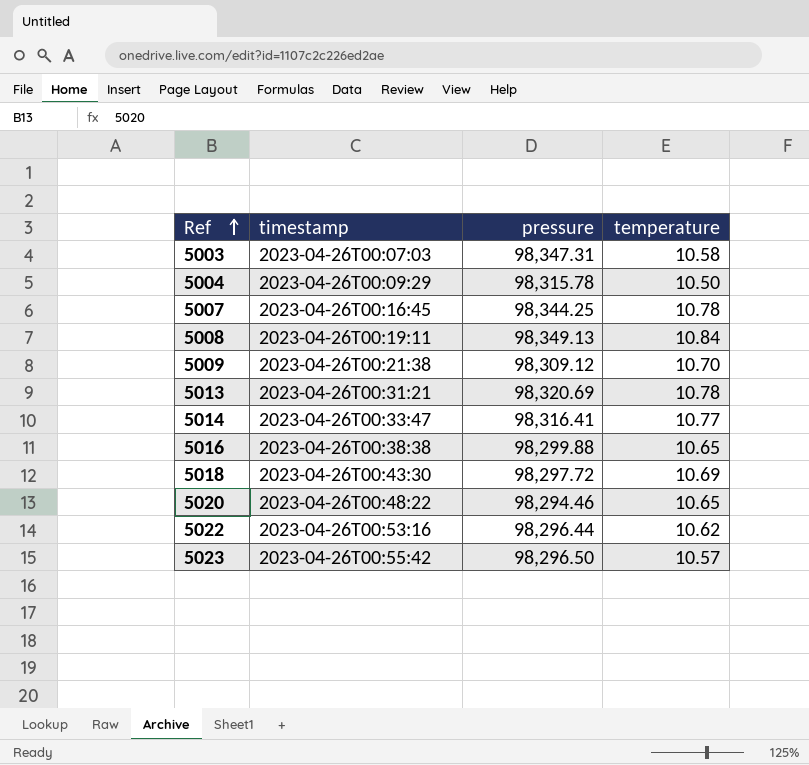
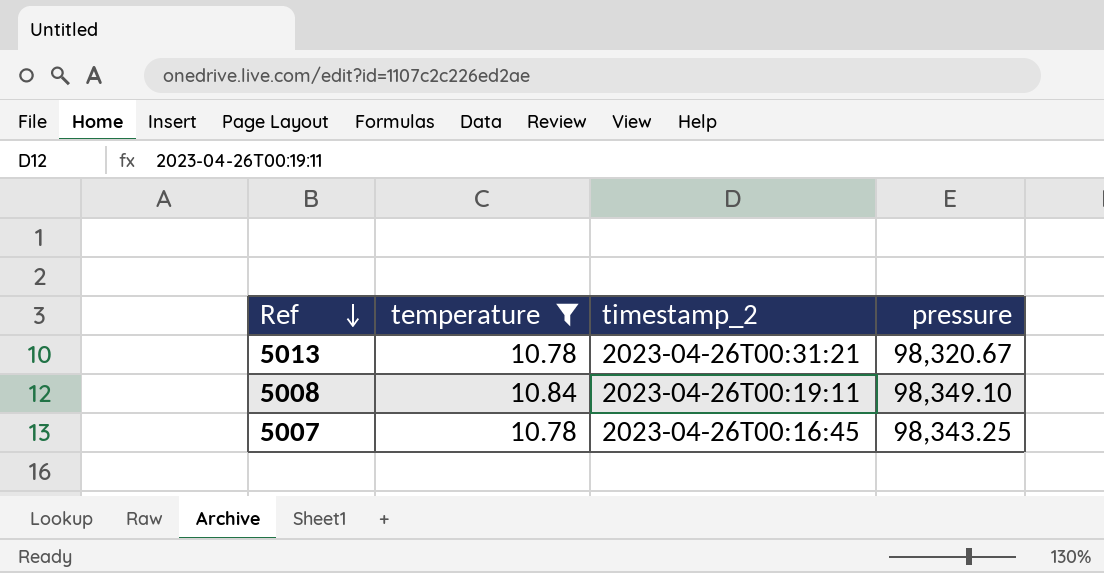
filter: none -> temperature >= 10.78
row order: Ref ascending -> Ref descending
column temperature | position: 4 -> 2
column name: timestamp -> timestamp_2
5013 | pressure: 98,320.69 -> 98,320.67
5008 | pressure: 98,349.13 -> 98,349.10
5007 | pressure: 98,344.25 -> 98,343.25

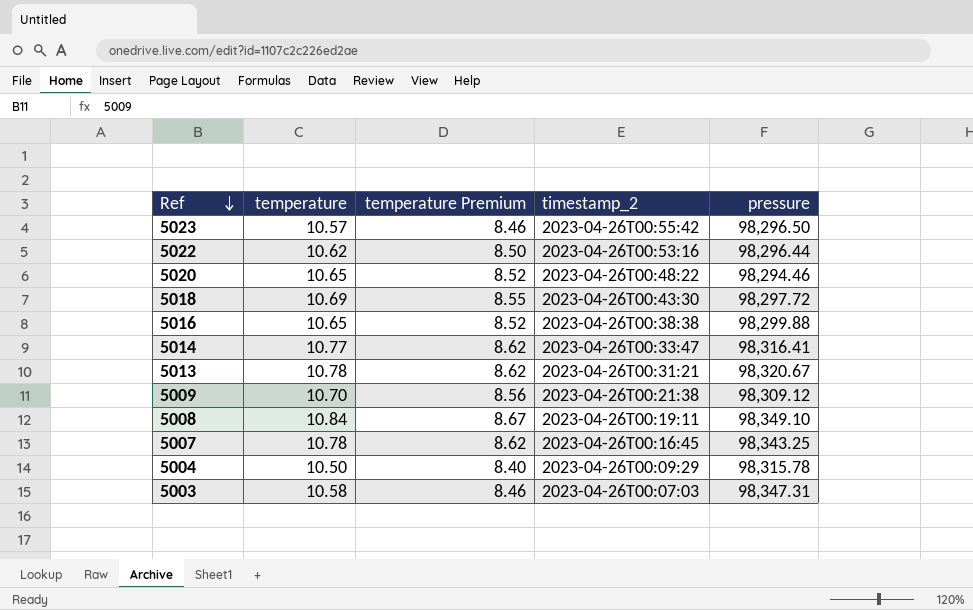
filter: temperature >= 10.78 -> none
column temperature Premium | formula: none -> [temperature] * 0.8

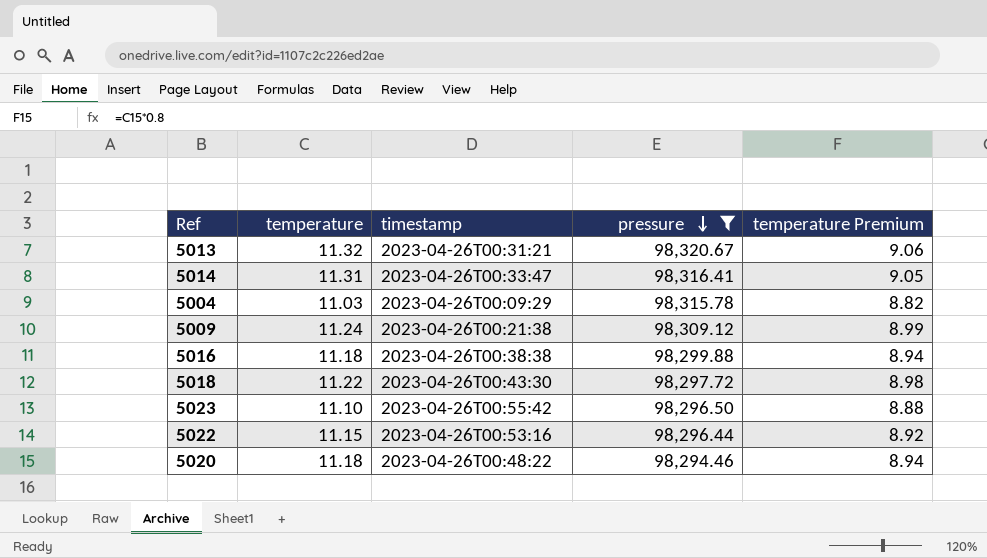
filter: none -> pressure <= 98,320.67
row order: Ref descending -> pressure descending
column name: timestamp_2 -> timestamp
column temperature Premium | position: 3 -> 5
5013 | temperature: 10.78 -> 11.32
5013 | temperature Premium: 8.62 -> 9.06
5014 | temperature: 10.77 -> 11.31
5014 | temperature Premium: 8.62 -> 9.05
5004 | temperature: 10.50 -> 11.03
5004 | temperature Premium: 8.40 -> 8.82
5009 | temperature: 10.70 -> 11.24
5009 | temperature Premium: 8.56 -> 8.99
5016 | temperature: 10.65 -> 11.18
5016 | temperature Premium: 8.52 -> 8.94
5018 | temperature: 10.69 -> 11.22
5018 | temperature Premium: 8.55 -> 8.98
5023 | temperature: 10.57 -> 11.10
5023 | temperature Premium: 8.46 -> 8.88
5022 | temperature: 10.62 -> 11.15
5022 | temperature Premium: 8.50 -> 8.92
5020 | temperature: 10.65 -> 11.18
5020 | temperature Premium: 8.52 -> 8.94

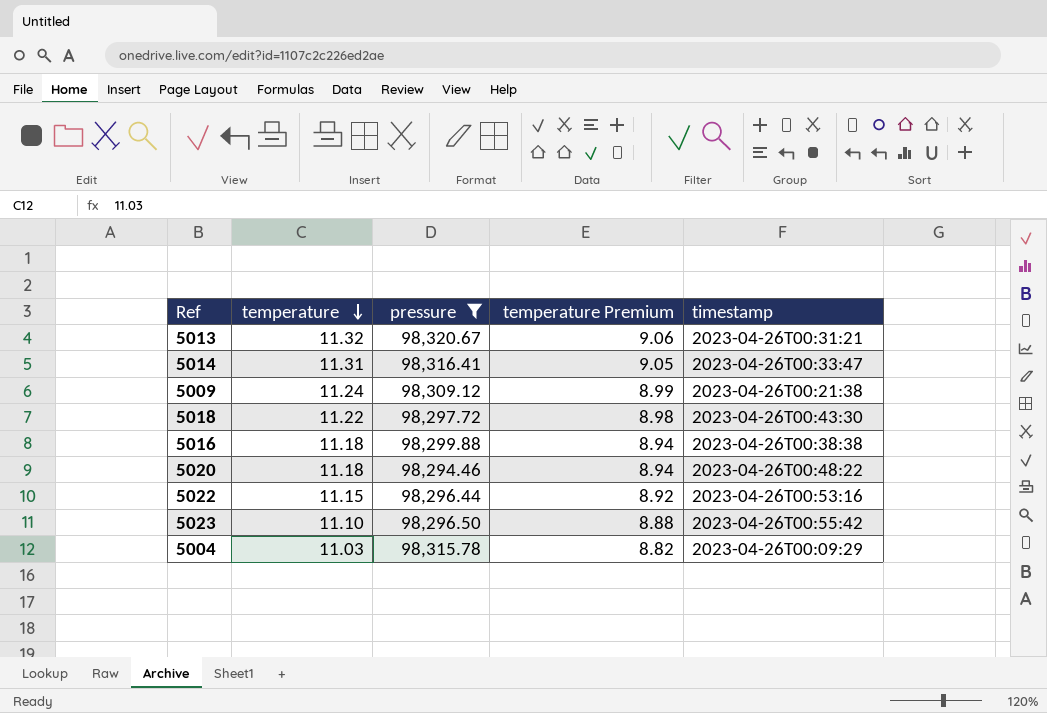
row order: pressure descending -> temperature descending
column timestamp | position: 3 -> 5

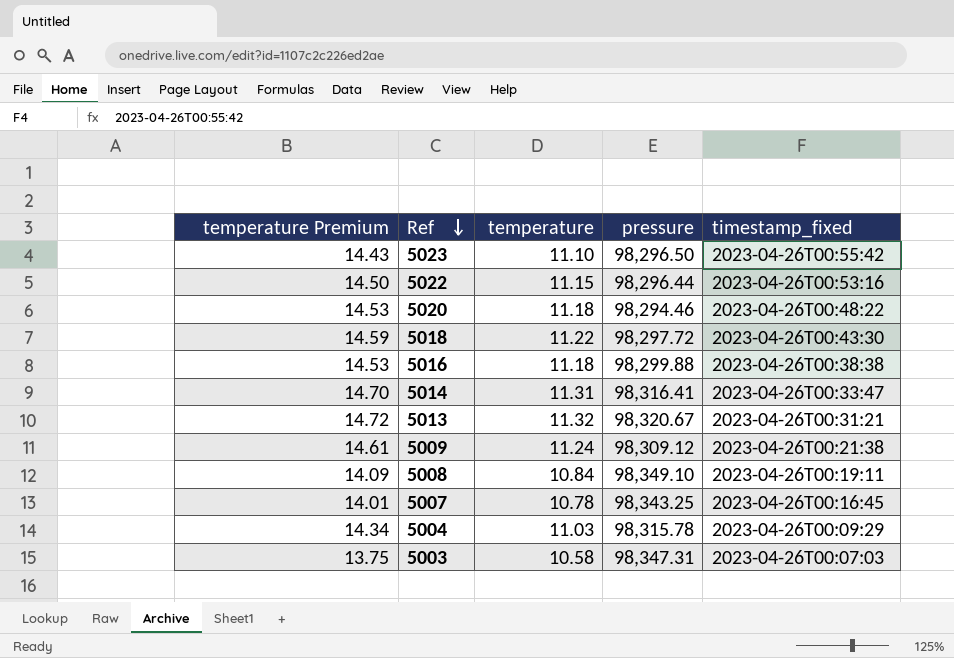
filter: pressure <= 98,320.67 -> none
row order: temperature descending -> Ref descending
column temperature Premium | formula: [temperature] * 0.8 -> [temperature] * 1.3
column temperature Premium | position: 4 -> 1
column name: timestamp -> timestamp_fixed

